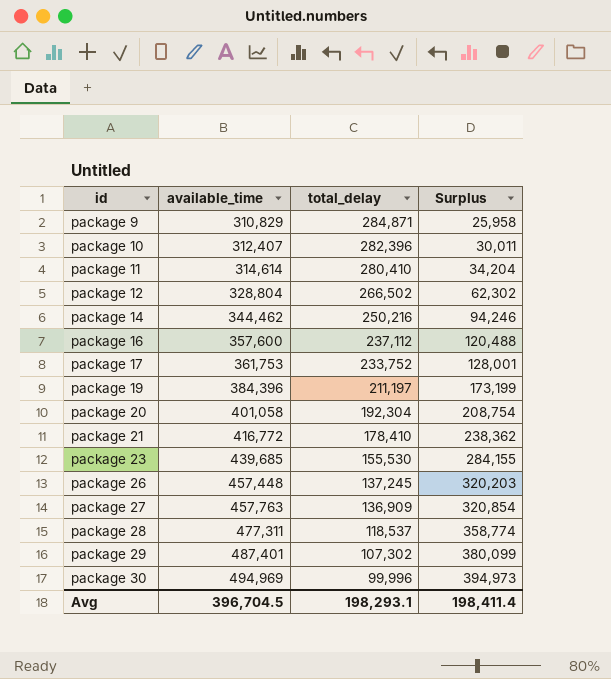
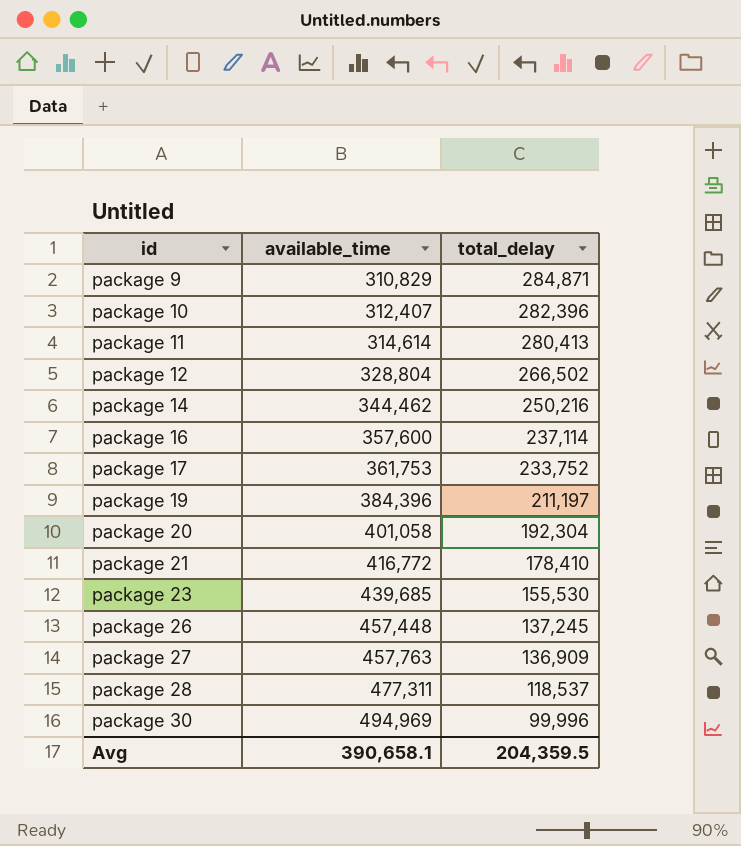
column Surplus | formula: [available_time] - [total_delay] -> none
row package 29: 487,401 | 107,302 | 380,099 -> none
package 11 | total_delay: 280,410 -> 280,413
package 16 | total_delay: 237,112 -> 237,114
Avg | available_time: 396,704.5 -> 390,658.1
Avg | total_delay: 198,293.1 -> 204,359.5

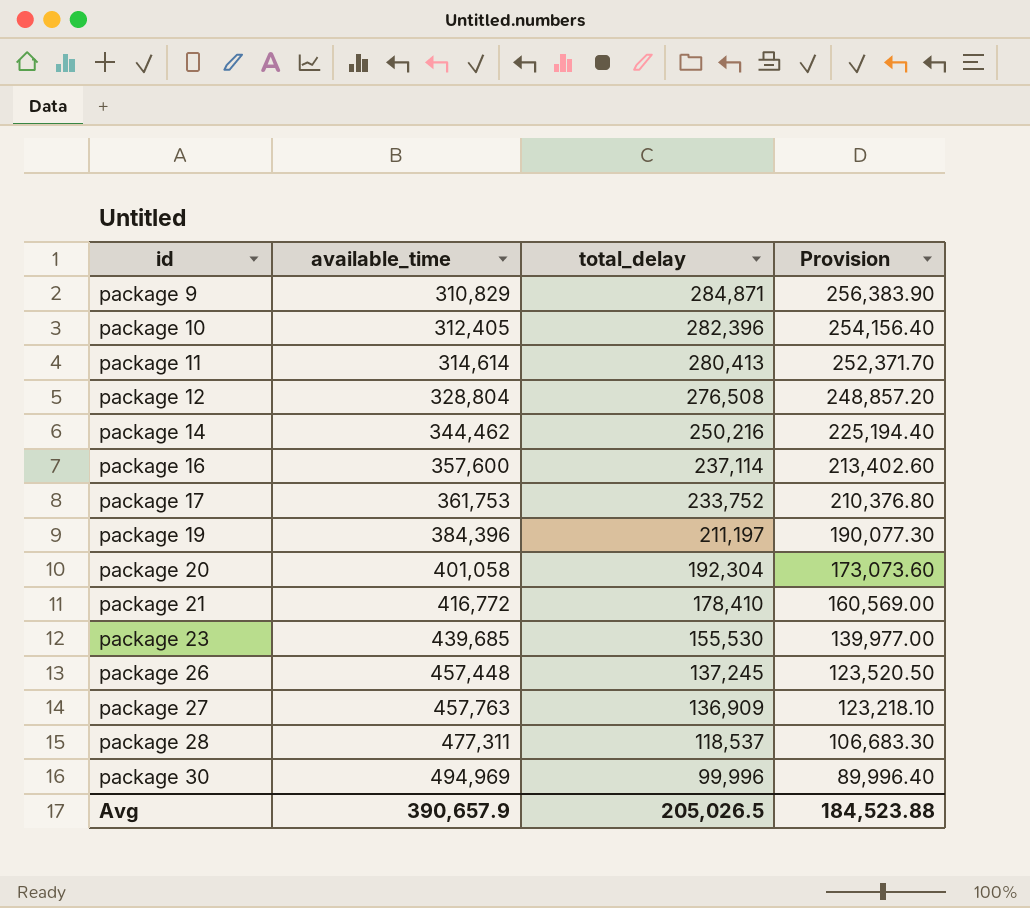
column Provision | formula: none -> [total_delay] * 0.9
package 10 | available_time: 312,407 -> 312,405
package 12 | total_delay: 266,502 -> 276,508
Avg | available_time: 390,658.1 -> 390,657.9
Avg | total_delay: 204,359.5 -> 205,026.5

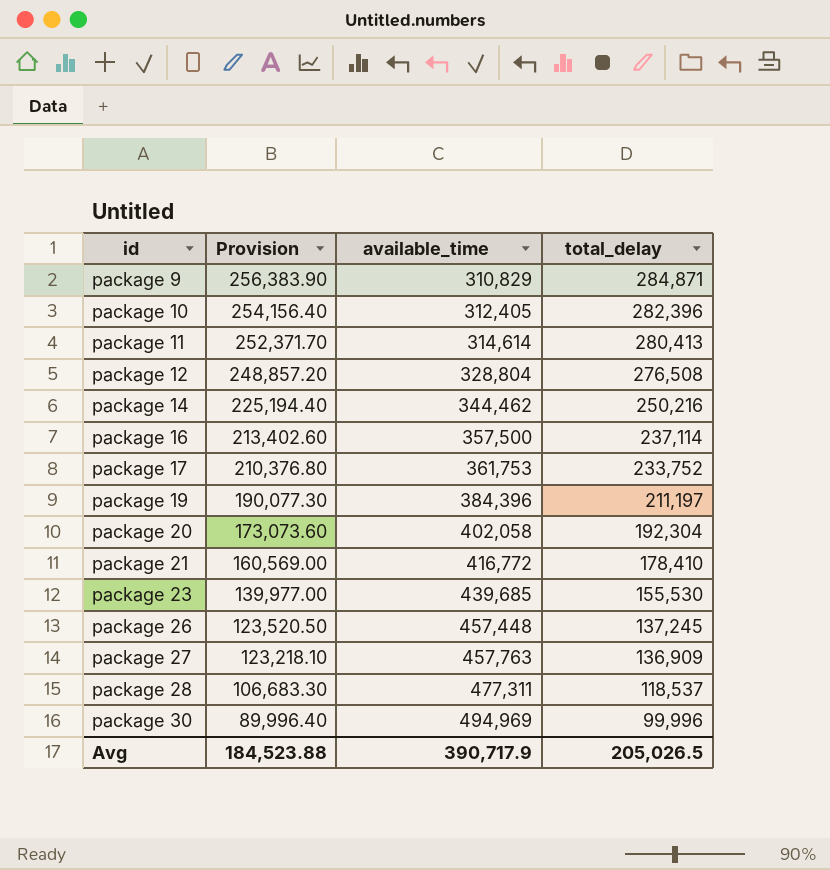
column Provision | position: 4 -> 2
package 16 | available_time: 357,600 -> 357,500
package 20 | available_time: 401,058 -> 402,058
Avg | available_time: 390,657.9 -> 390,717.9

